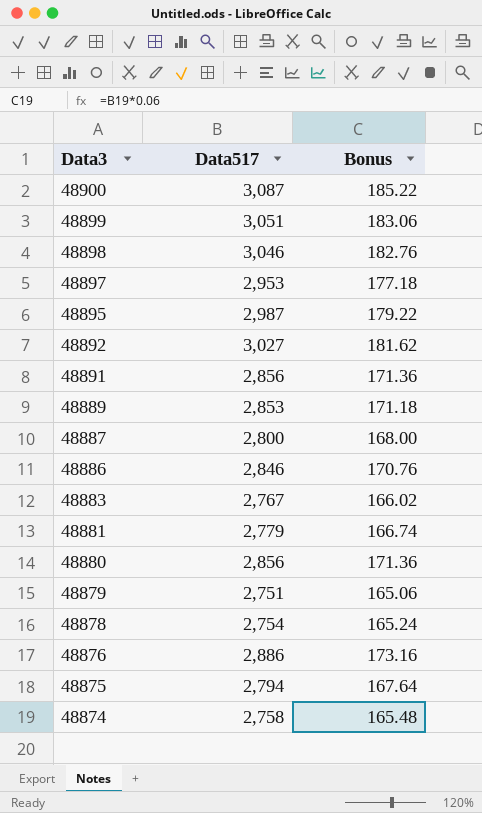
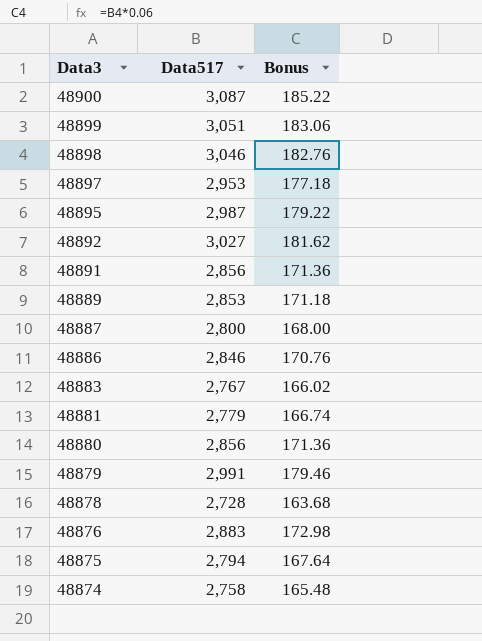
48879 | Data517: 2,751 -> 2,991
48879 | Bonus: 165.06 -> 179.46
48878 | Data517: 2,754 -> 2,728
48878 | Bonus: 165.24 -> 163.68
48876 | Data517: 2,886 -> 2,883
48876 | Bonus: 173.16 -> 172.98

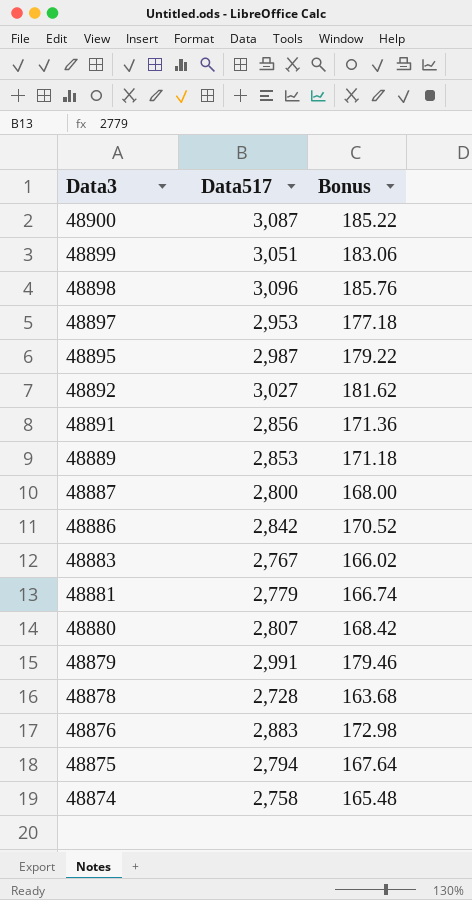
48898 | Data517: 3,046 -> 3,096
48898 | Bonus: 182.76 -> 185.76
48886 | Data517: 2,846 -> 2,842
48886 | Bonus: 170.76 -> 170.52
48880 | Data517: 2,856 -> 2,807
48880 | Bonus: 171.36 -> 168.42

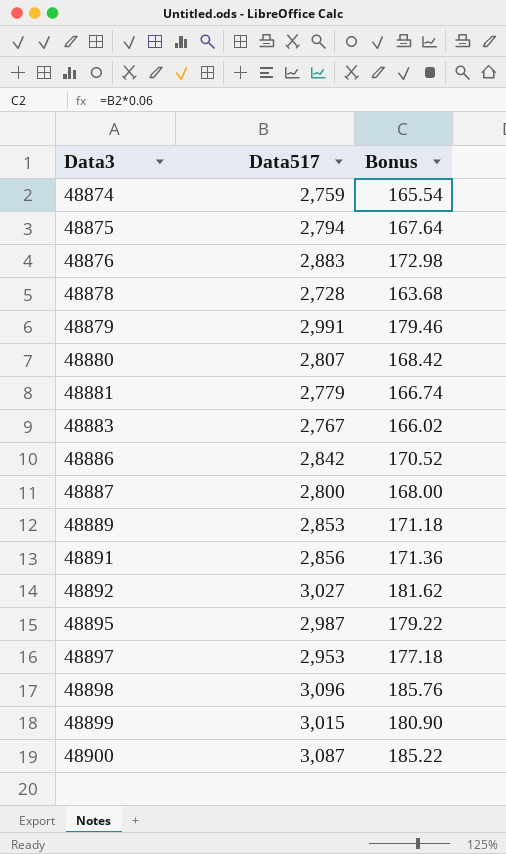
row order: Data3 descending -> Data3 ascending
48874 | Data517: 2,758 -> 2,759
48874 | Bonus: 165.48 -> 165.54
48899 | Data517: 3,051 -> 3,015
48899 | Bonus: 183.06 -> 180.90

